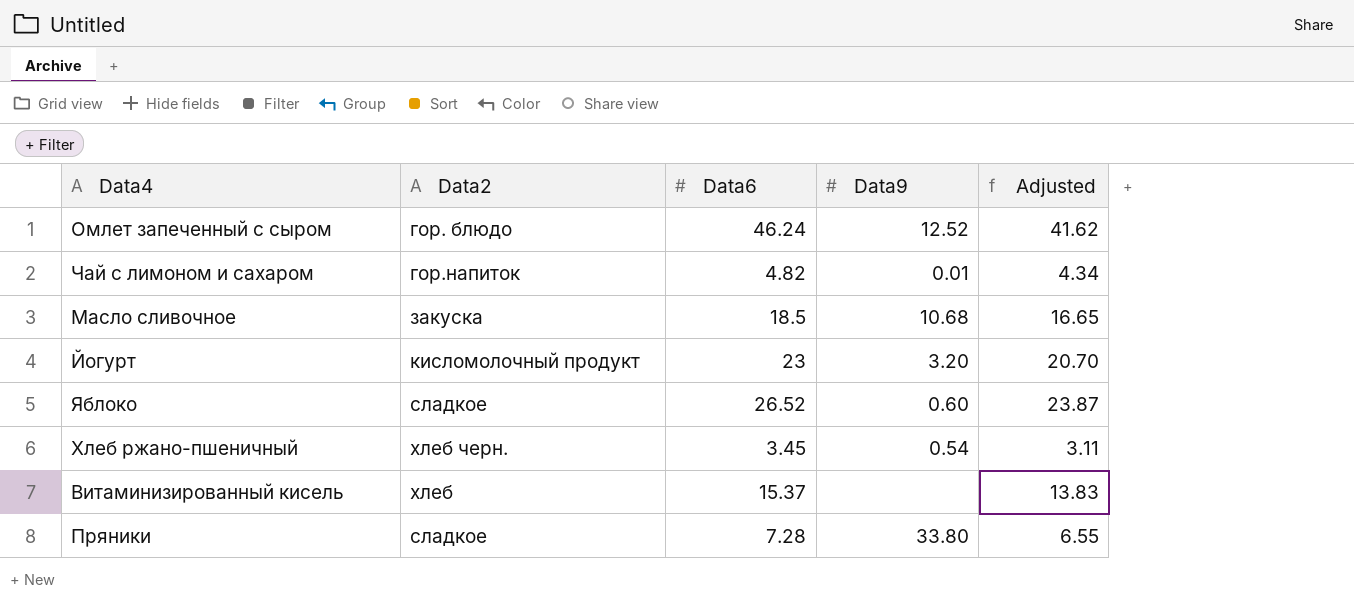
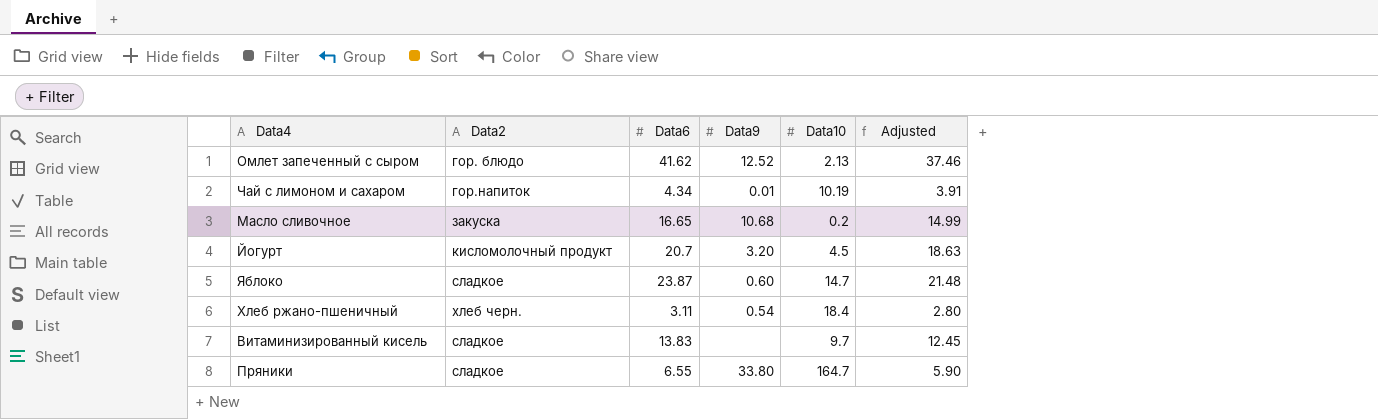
column Data10 | position: none -> 5
Омлет запеченный с сыром | Data6: 46.24 -> 41.62
Омлет запеченный с сыром | Adjusted: 41.62 -> 37.46
Чай с лимоном и сахаром | Data6: 4.82 -> 4.34
Чай с лимоном и сахаром | Adjusted: 4.34 -> 3.91
Масло сливочное | Data6: 18.5 -> 16.65
Масло сливочное | Adjusted: 16.65 -> 14.99
Йогурт | Data6: 23 -> 20.7
Йогурт | Adjusted: 20.70 -> 18.63
Яблоко | Data6: 26.52 -> 23.87
Яблоко | Adjusted: 23.87 -> 21.48
Хлеб ржано-пшеничный | Data6: 3.45 -> 3.11
Хлеб ржано-пшеничный | Adjusted: 3.11 -> 2.80
Витаминизированный кисель | Data2: хлеб -> сладкое
Витаминизированный кисель | Data6: 15.37 -> 13.83
Витаминизированный кисель | Adjusted: 13.83 -> 12.45
Пряники | Data6: 7.28 -> 6.55
Пряники | Adjusted: 6.55 -> 5.90

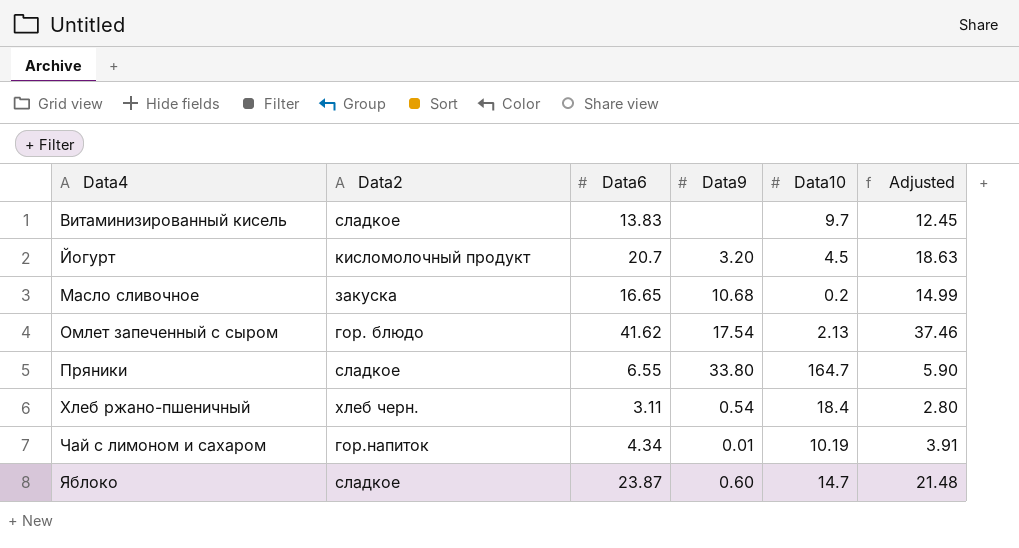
row order: none -> Data4 ascending
Омлет запеченный с сыром | Data9: 12.52 -> 17.54

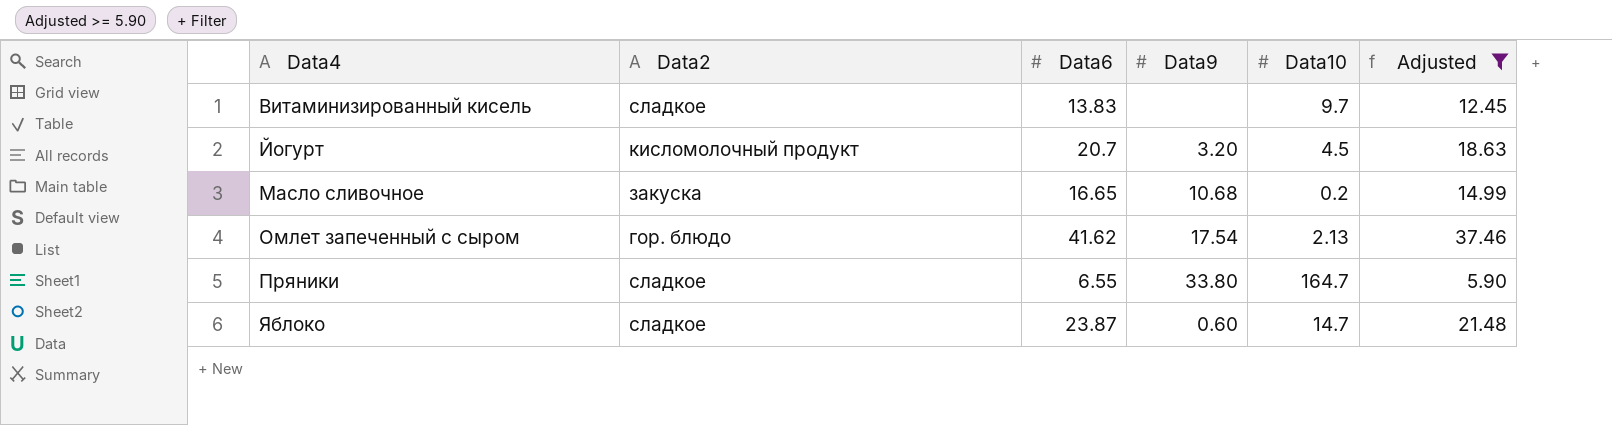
filter: none -> Adjusted >= 5.90

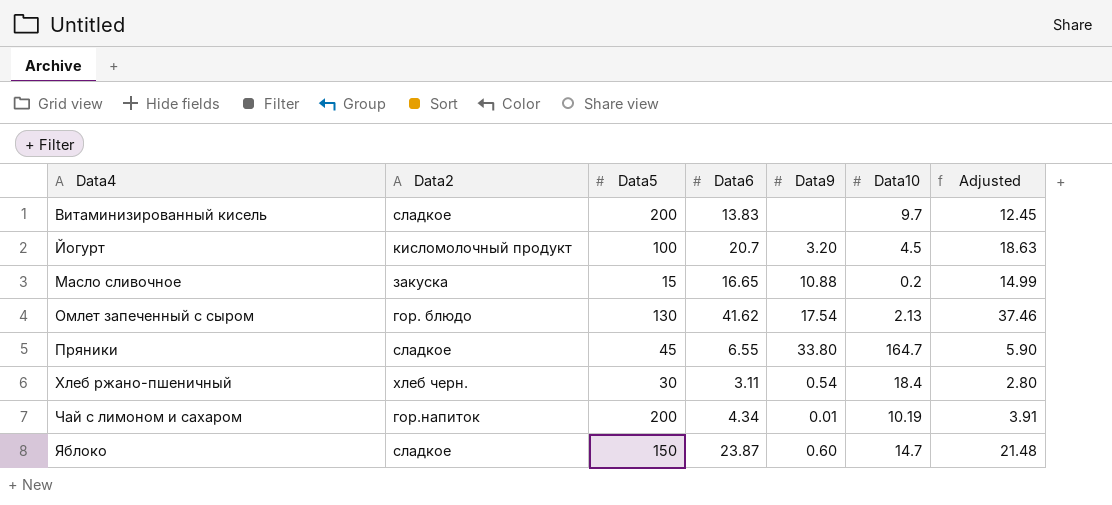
filter: Adjusted >= 5.90 -> none
column Data5 | position: none -> 3
Масло сливочное | Data9: 10.68 -> 10.88

